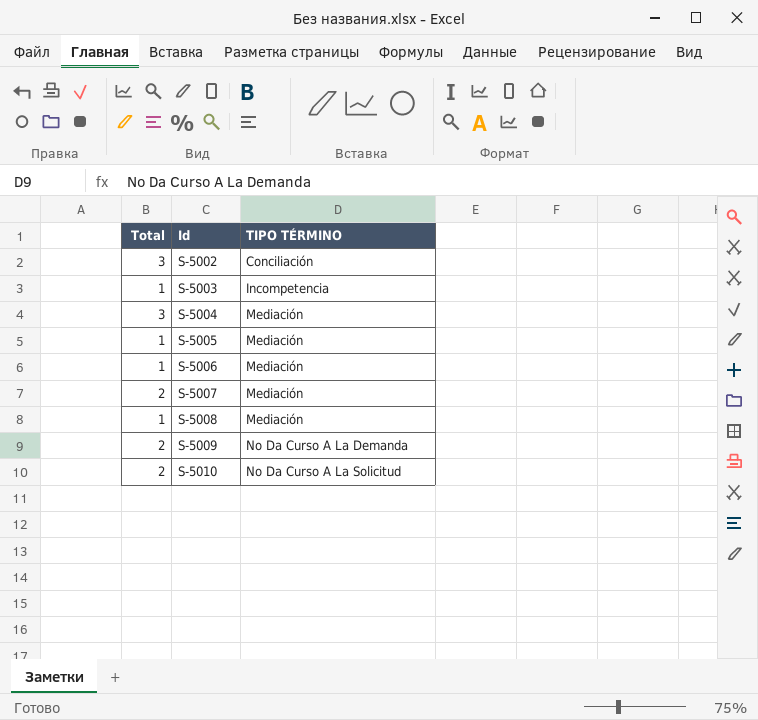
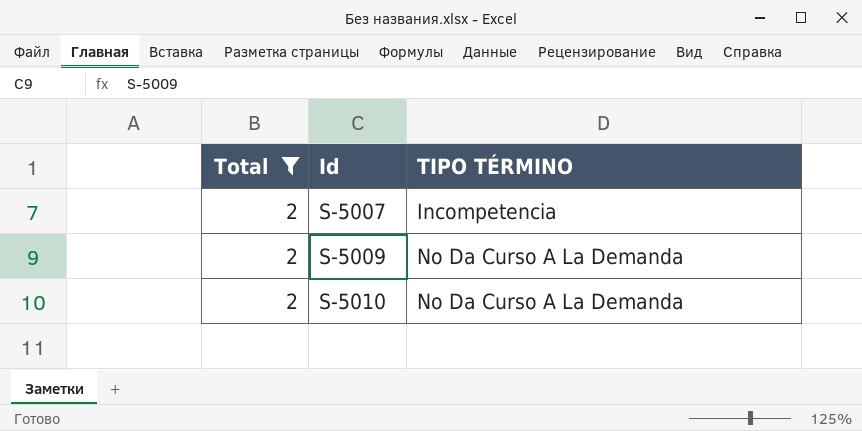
filter: none -> Total = 2
S-5007 | TIPO TÉRMINO: Mediación -> Incompetencia
S-5010 | TIPO TÉRMINO: No Da Curso A La Solicitud -> No Da Curso A La Demanda

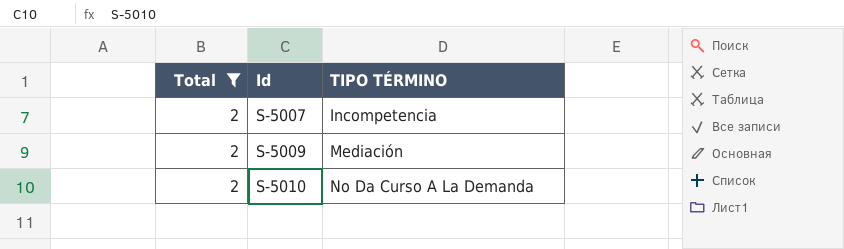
S-5009 | TIPO TÉRMINO: No Da Curso A La Demanda -> Mediación

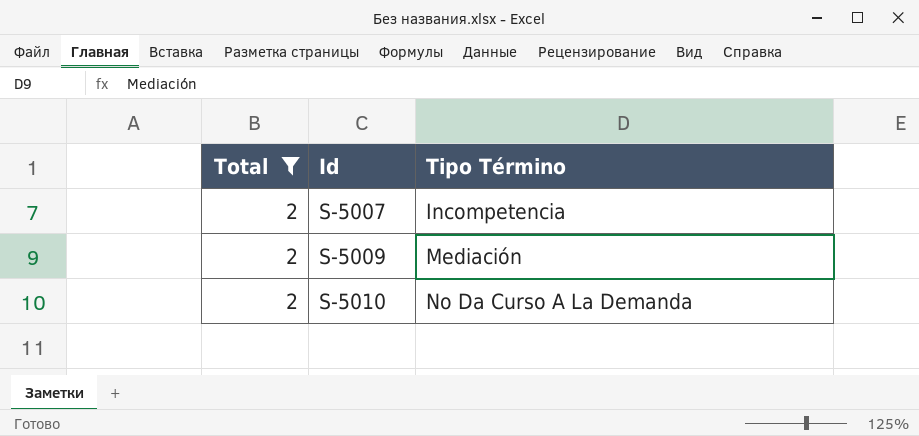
column name: TIPO TÉRMINO -> Tipo Término

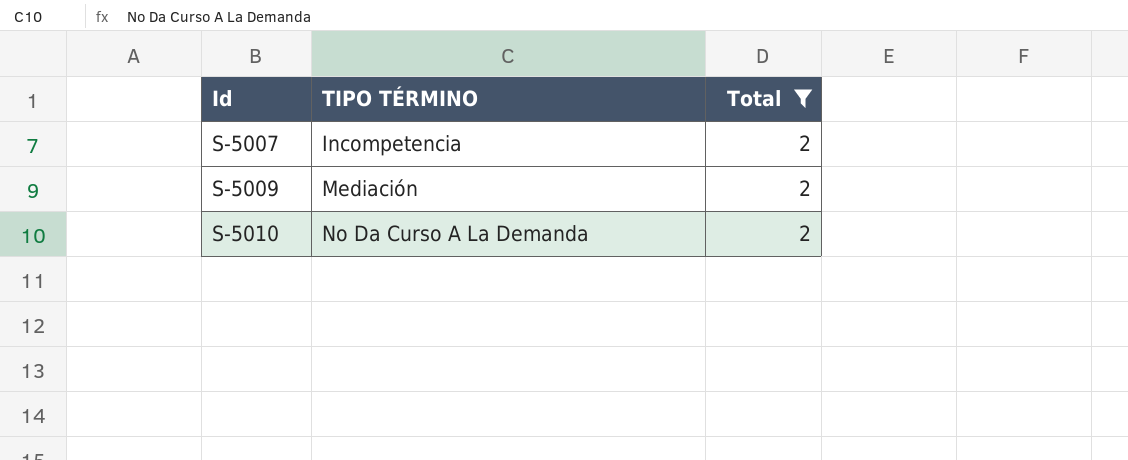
column name: Tipo Término -> TIPO TÉRMINO
column Total | position: 1 -> 3

